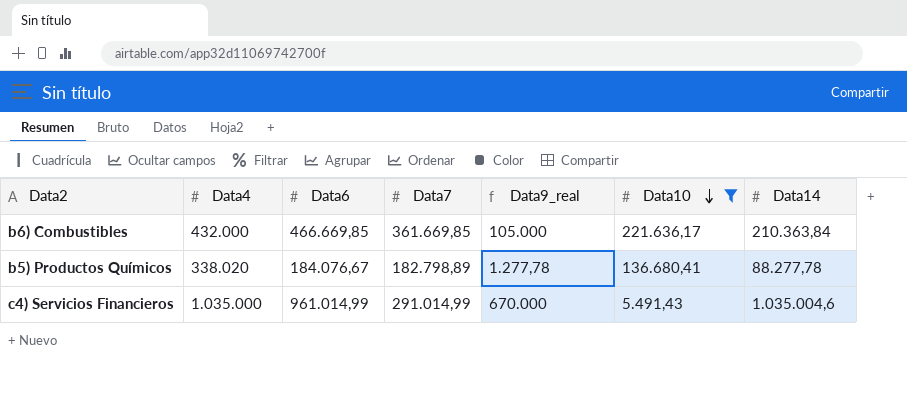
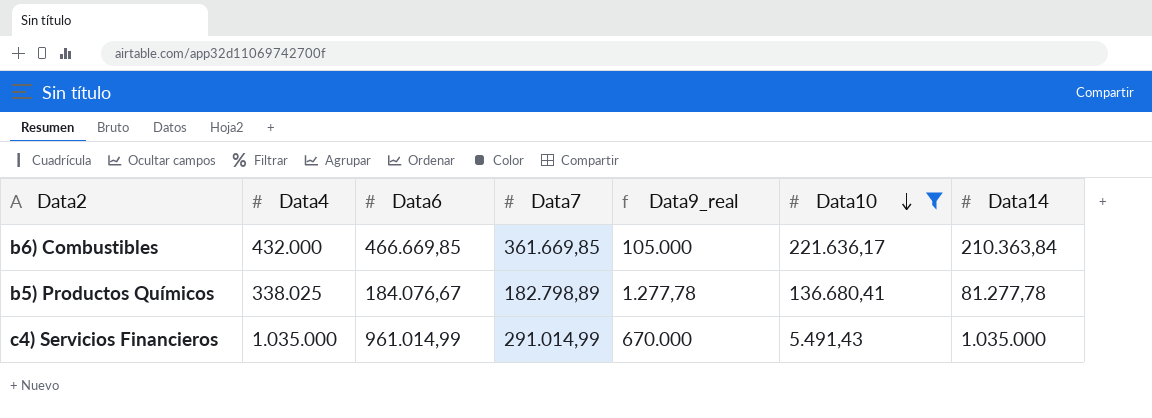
b5) Productos Químicos | Data4: 338.020 -> 338.025
b5) Productos Químicos | Data14: 88.277,78 -> 81.277,78
c4) Servicios Financieros | Data14: 1.035.004,6 -> 1.035.000

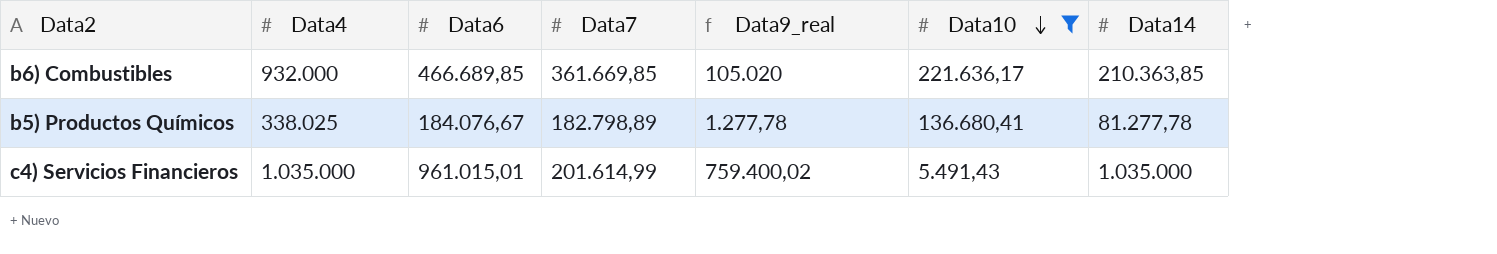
b6) Combustibles | Data4: 432.000 -> 932.000
b6) Combustibles | Data6: 466.669,85 -> 466.689,85
b6) Combustibles | Data9_real: 105.000 -> 105.020
b6) Combustibles | Data14: 210.363,84 -> 210.363,85
c4) Servicios Financieros | Data6: 961.014,99 -> 961.015,01
c4) Servicios Financieros | Data7: 291.014,99 -> 201.614,99
c4) Servicios Financieros | Data9_real: 670.000 -> 759.400,02

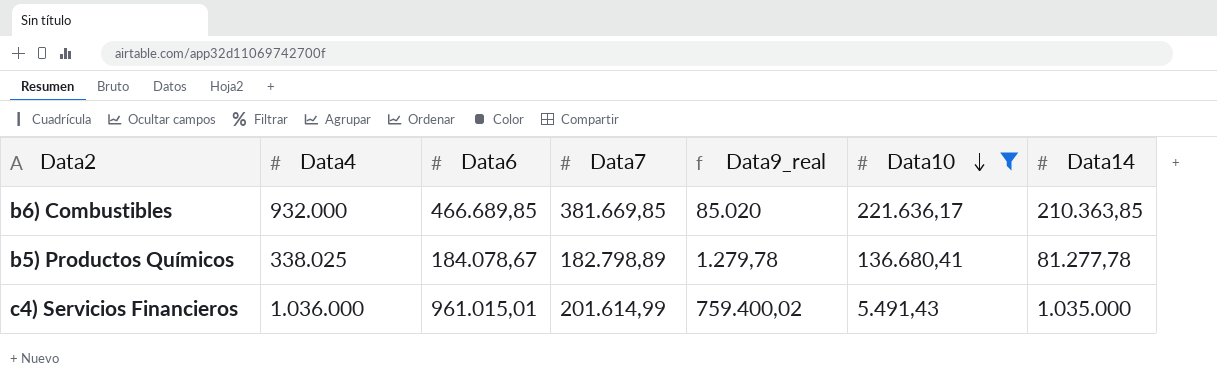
b6) Combustibles | Data7: 361.669,85 -> 381.669,85
b6) Combustibles | Data9_real: 105.020 -> 85.020
b5) Productos Químicos | Data6: 184.076,67 -> 184.078,67
b5) Productos Químicos | Data9_real: 1.277,78 -> 1.279,78
c4) Servicios Financieros | Data4: 1.035.000 -> 1.036.000

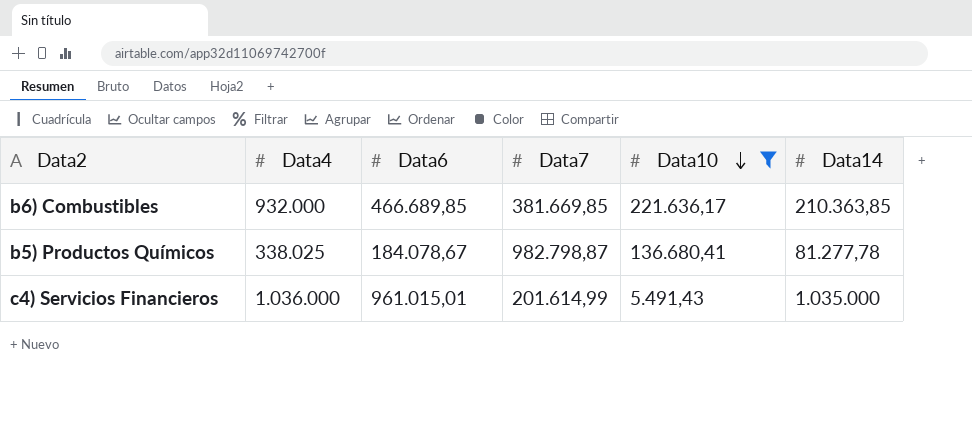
column Data9_real | formula: [Data6] - [Data7] -> none
b5) Productos Químicos | Data7: 182.798,89 -> 982.798,87

